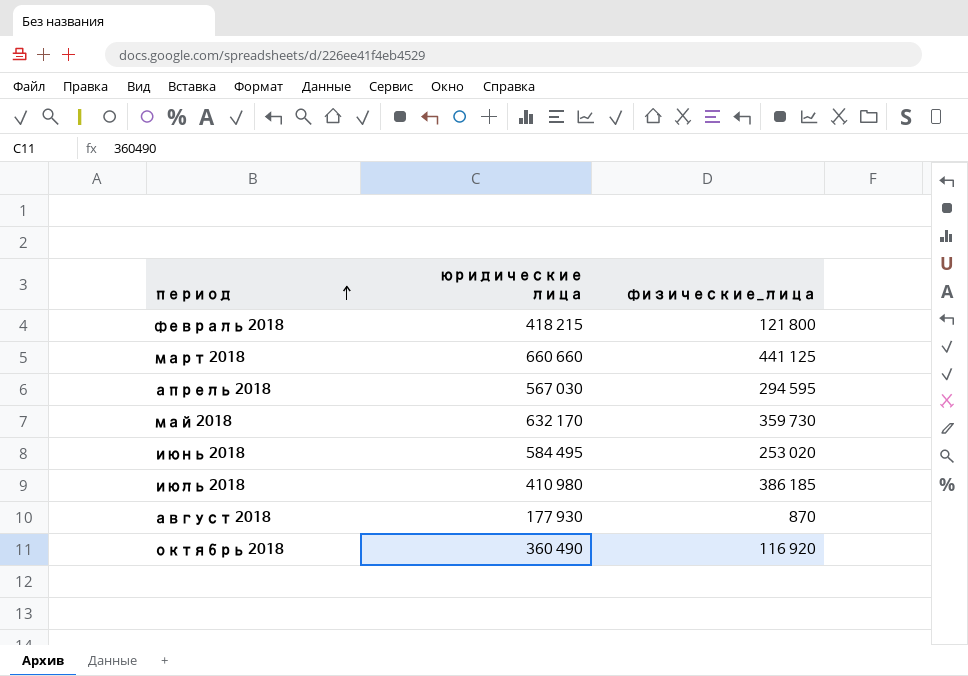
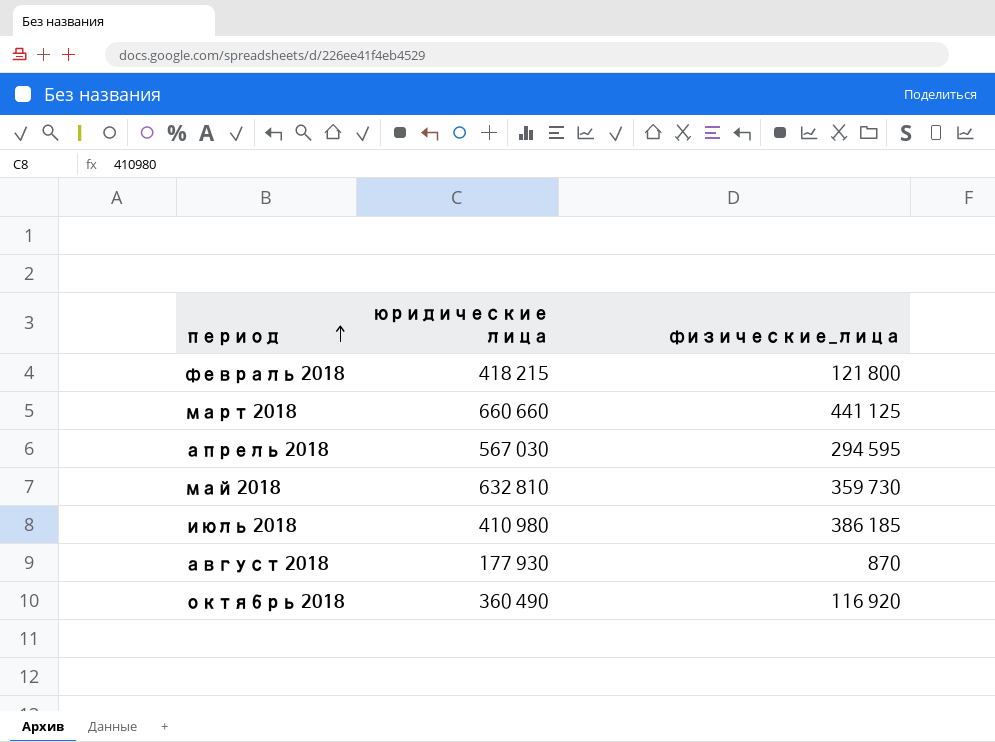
row июнь 2018: 584 495 | 253 020 -> none
май 2018 | юридические лица: 632 170 -> 632 810

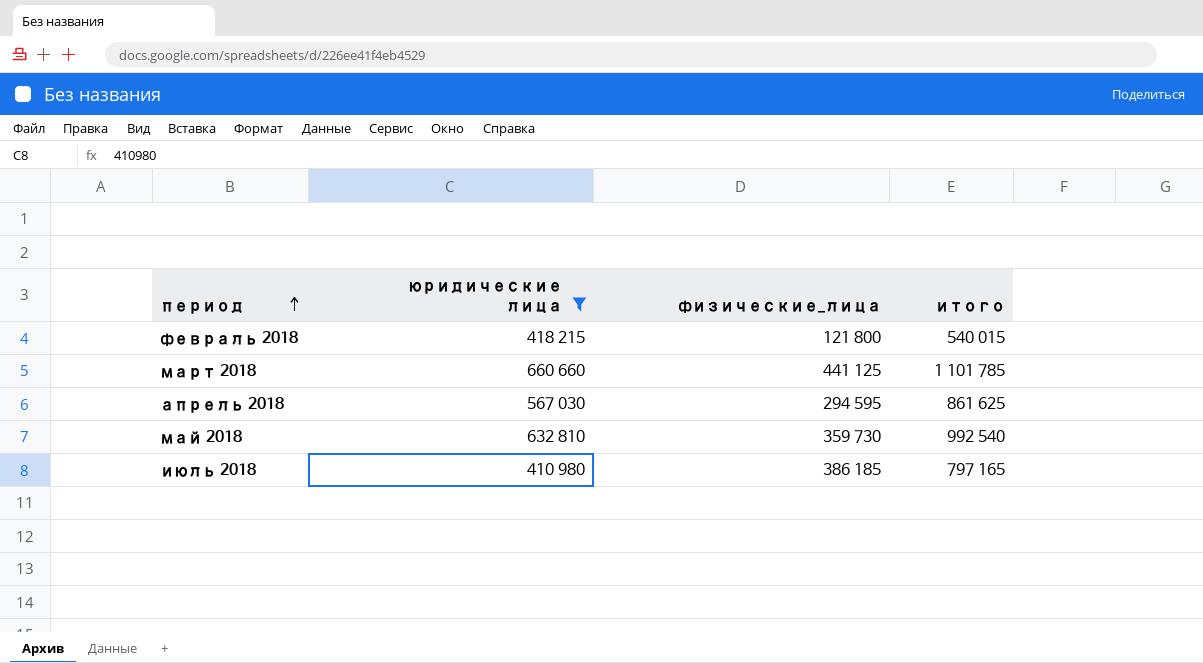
filter: none -> юридические лица >= 410 980
column итого | formula: none -> [юридические лица] + [физические_лица]

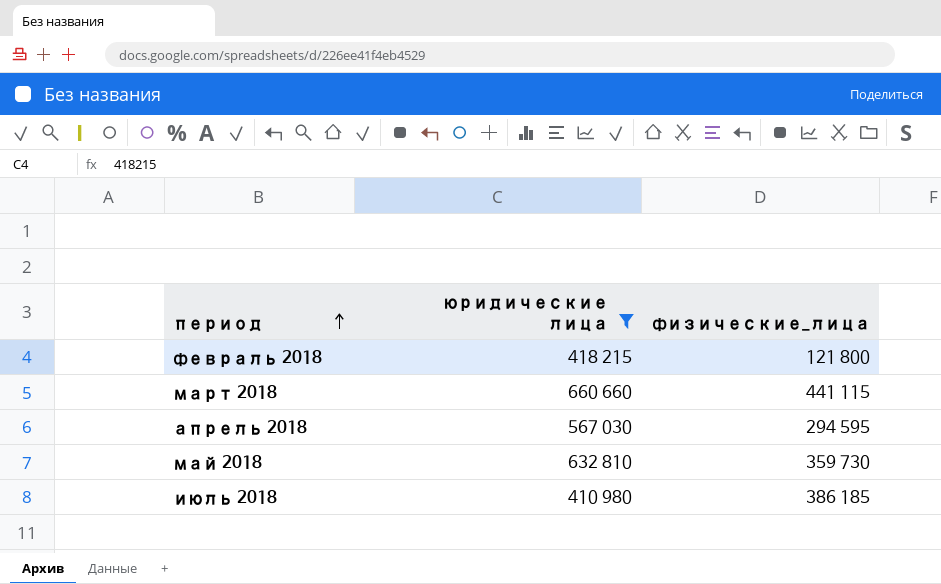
column итого | formula: [юридические лица] + [физические_лица] -> none
март 2018 | физические_лица: 441 125 -> 441 115

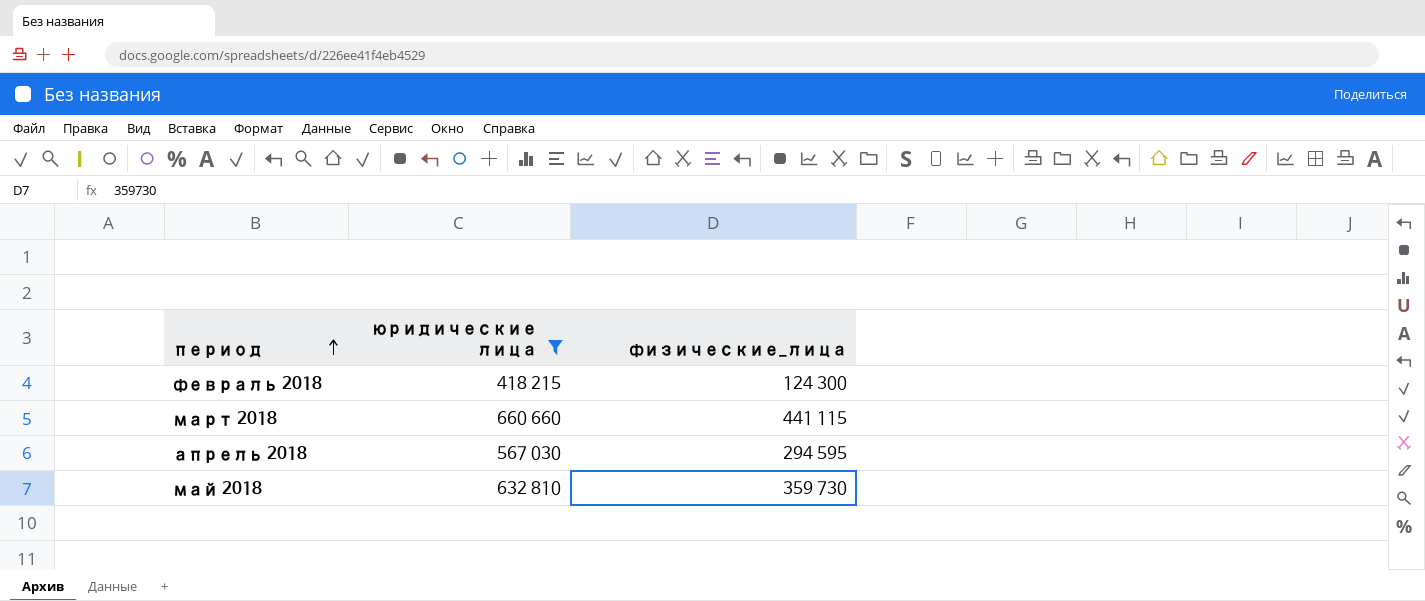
row июль 2018: 410 980 | 386 185 -> none
февраль 2018 | физические_лица: 121 800 -> 124 300

